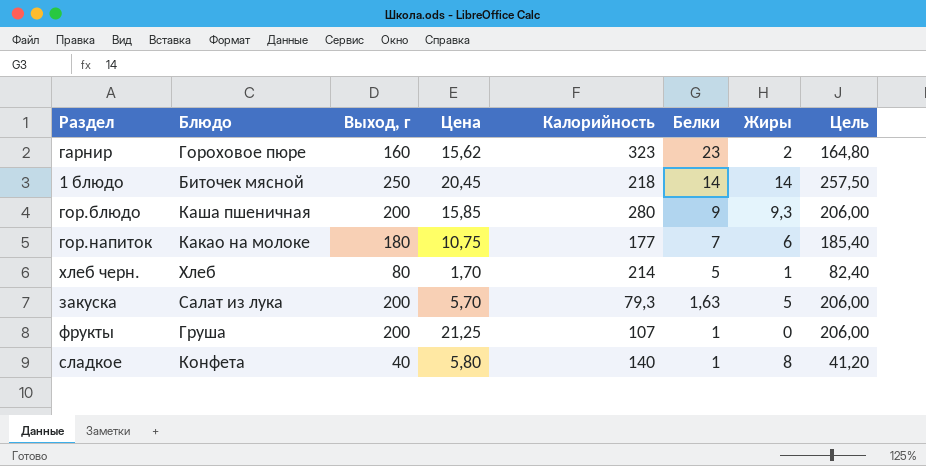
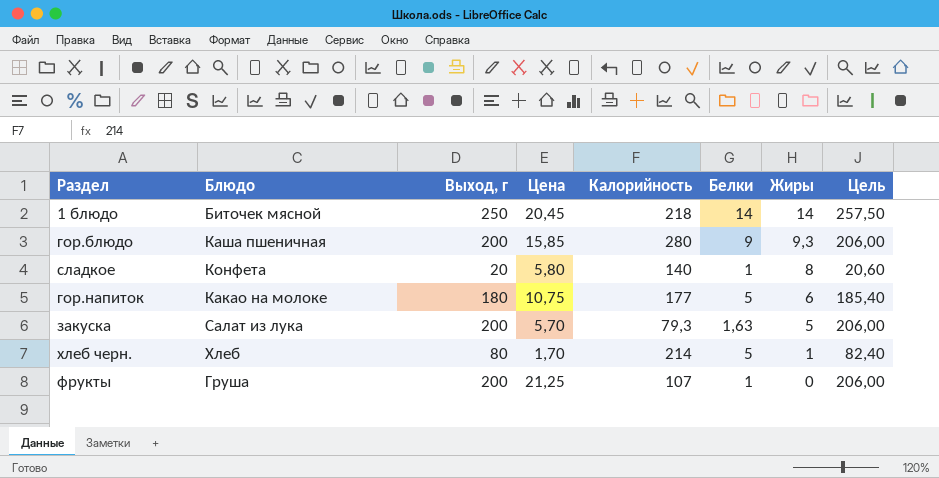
row order: Белки descending -> Жиры descending
row гарнир: Гороховое пюре | 160 | 15,62 | 323 | 23 | 2 | 164,80 -> none
сладкое | Выход, г: 40 -> 20
сладкое | Цель: 41,20 -> 20,60
гор.напиток | Белки: 7 -> 5

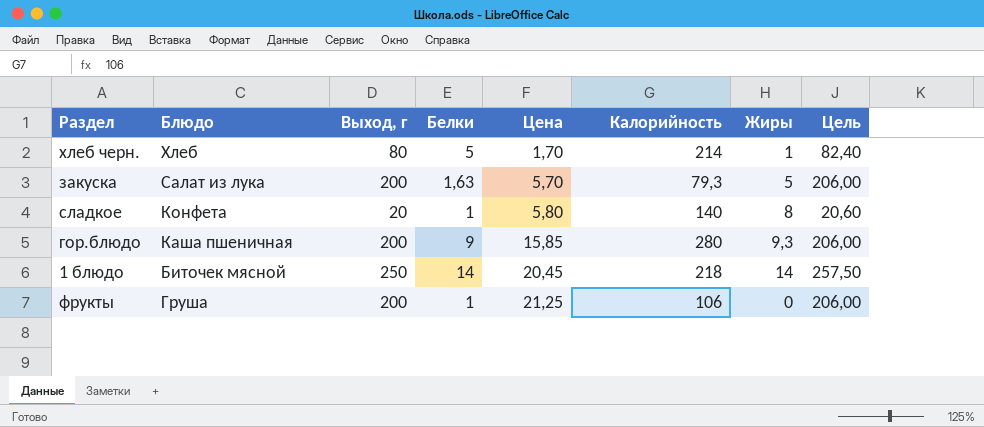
row order: Жиры descending -> Цена ascending
column Белки | position: 6 -> 4
row гор.напиток: Какао на молоке | 180 | 10,75 | 177 | 5 | 6 | 185,40 -> none
фрукты | Калорийность: 107 -> 106

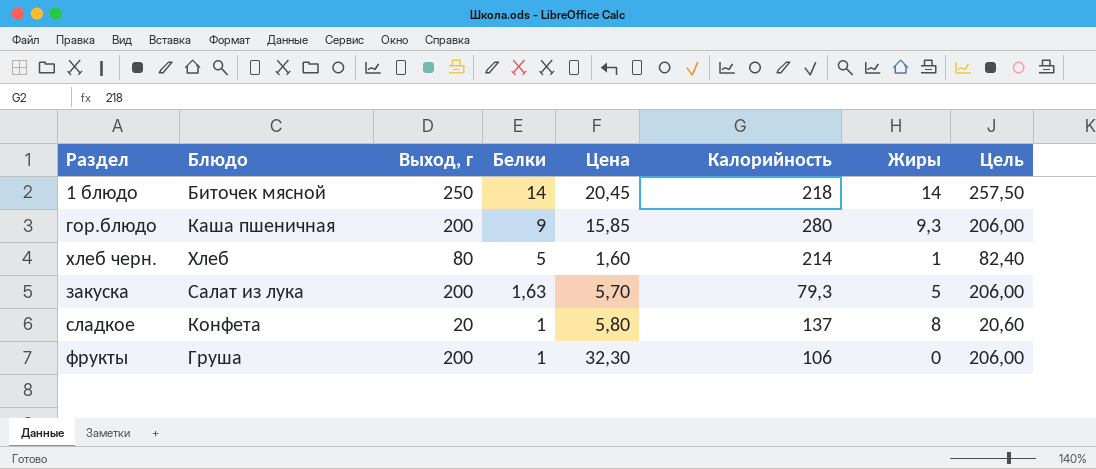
row order: Цена ascending -> Белки descending
хлеб черн. | Цена: 1,70 -> 1,60
сладкое | Калорийность: 140 -> 137
фрукты | Цена: 21,25 -> 32,30

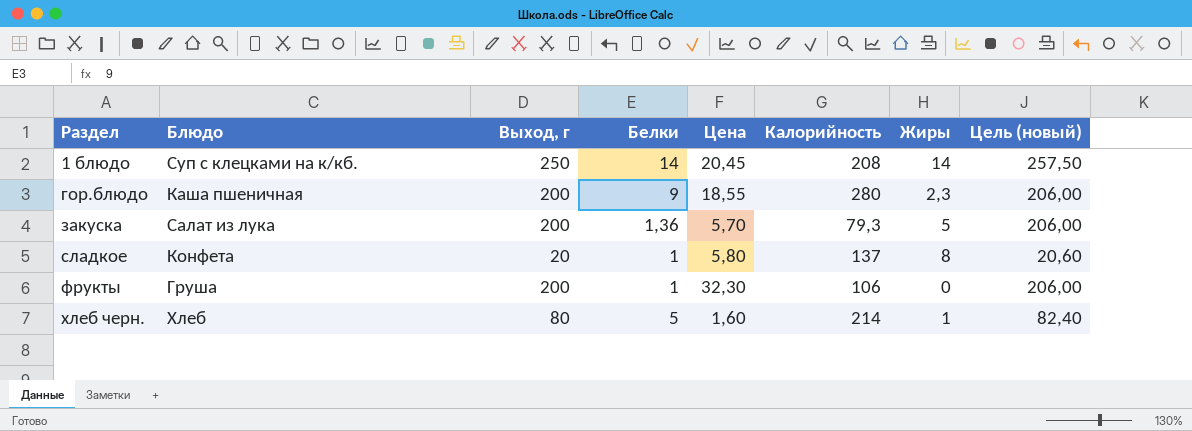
row order: Белки descending -> Раздел ascending
column name: Цель -> Цель (новый)
1 блюдо | Блюдо: Биточек мясной -> Суп с клецками на к/кб.
1 блюдо | Калорийность: 218 -> 208
гор.блюдо | Цена: 15,85 -> 18,55
гор.блюдо | Жиры: 9,3 -> 2,3
закуска | Белки: 1,63 -> 1,36

